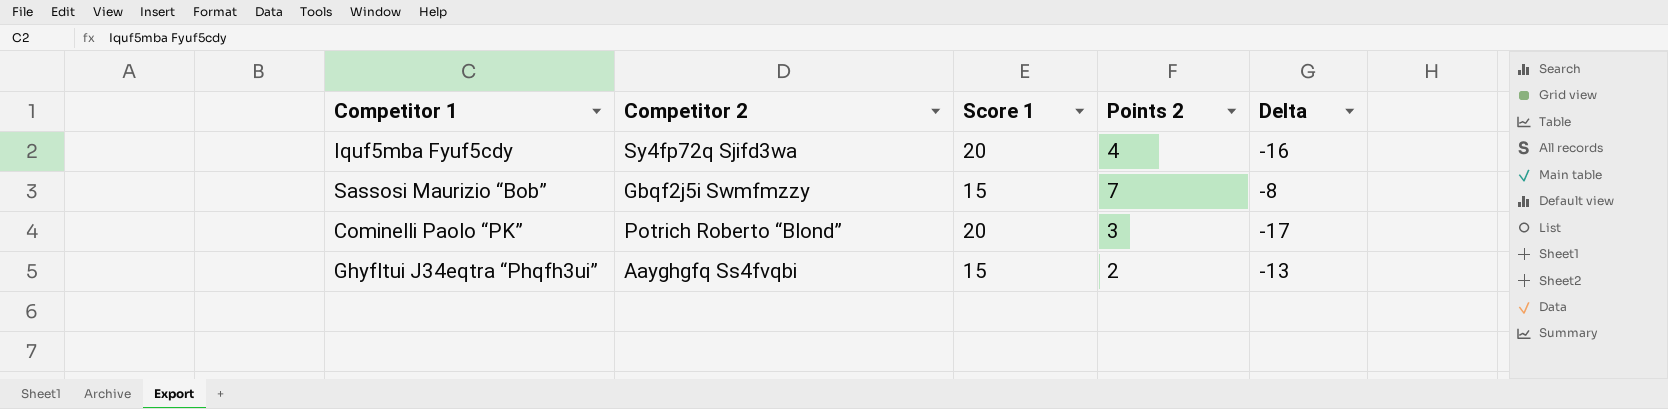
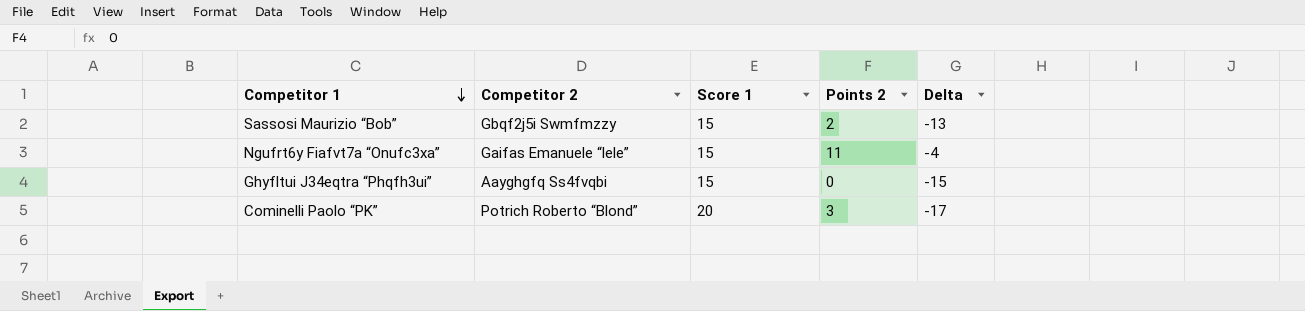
row order: none -> Competitor 1 descending
row Iquf5mba Fyuf5cdy: Sy4fp72q Sjifd3wa | 20 | 4 | -16 -> none
Sassosi Maurizio “Bob” | Points 2: 7 -> 2
Sassosi Maurizio “Bob” | Delta: -8 -> -13
row Ngufrt6y Fiafvt7a “Onufc3xa”: none -> Gaifas Emanuele “lele” | 15 | 11 | -4
Ghyfltui J34eqtra “Phqfh3ui” | Points 2: 2 -> 0
Ghyfltui J34eqtra “Phqfh3ui” | Delta: -13 -> -15

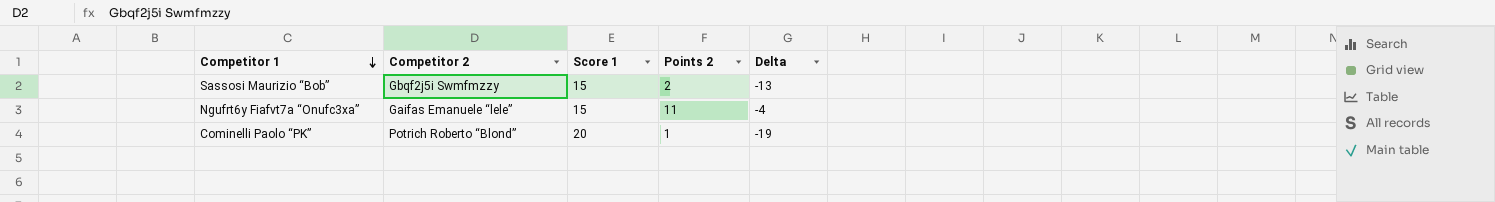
row Ghyfltui J34eqtra “Phqfh3ui”: Aayghgfq Ss4fvqbi | 15 | 0 | -15 -> none
Cominelli Paolo “PK” | Points 2: 3 -> 1
Cominelli Paolo “PK” | Delta: -17 -> -19

